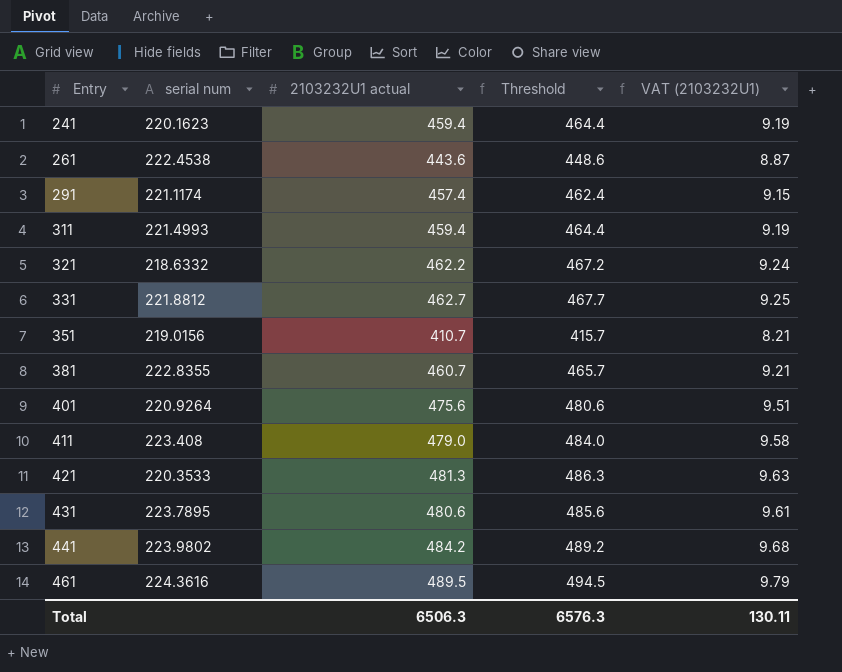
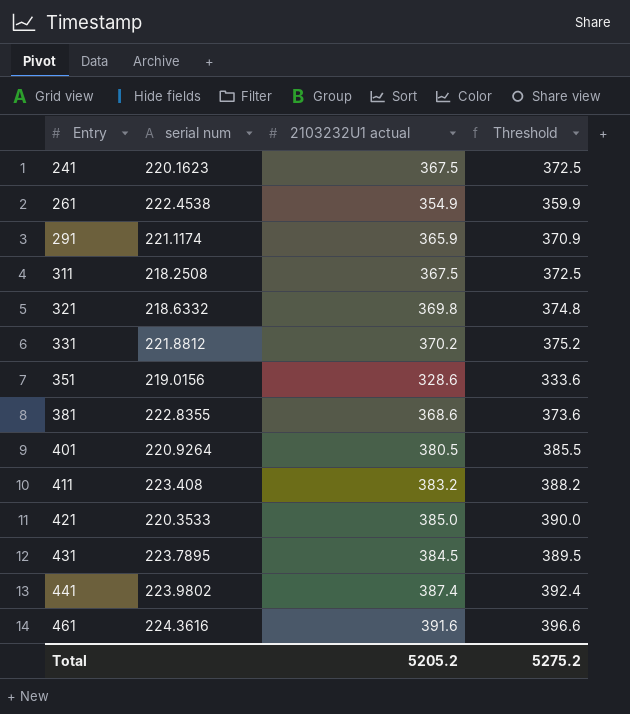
column VAT (2103232U1) | formula: [2103232U1 actual] * 0.02 -> none
241 | 2103232U1 actual: 459.4 -> 367.5
241 | Threshold: 464.4 -> 372.5
261 | 2103232U1 actual: 443.6 -> 354.9
261 | Threshold: 448.6 -> 359.9
291 | 2103232U1 actual: 457.4 -> 365.9
291 | Threshold: 462.4 -> 370.9
311 | serial num: 221.4993 -> 218.2508
311 | 2103232U1 actual: 459.4 -> 367.5
311 | Threshold: 464.4 -> 372.5
321 | 2103232U1 actual: 462.2 -> 369.8
321 | Threshold: 467.2 -> 374.8
331 | 2103232U1 actual: 462.7 -> 370.2
331 | Threshold: 467.7 -> 375.2
351 | 2103232U1 actual: 410.7 -> 328.6
351 | Threshold: 415.7 -> 333.6
381 | 2103232U1 actual: 460.7 -> 368.6
381 | Threshold: 465.7 -> 373.6
401 | 2103232U1 actual: 475.6 -> 380.5
401 | Threshold: 480.6 -> 385.5
411 | 2103232U1 actual: 479.0 -> 383.2
411 | Threshold: 484.0 -> 388.2
421 | 2103232U1 actual: 481.3 -> 385.0
421 | Threshold: 486.3 -> 390.0
431 | 2103232U1 actual: 480.6 -> 384.5
431 | Threshold: 485.6 -> 389.5
441 | 2103232U1 actual: 484.2 -> 387.4
441 | Threshold: 489.2 -> 392.4
461 | 2103232U1 actual: 489.5 -> 391.6
461 | Threshold: 494.5 -> 396.6
Total | 2103232U1 actual: 6506.3 -> 5205.2
Total | Threshold: 6576.3 -> 5275.2

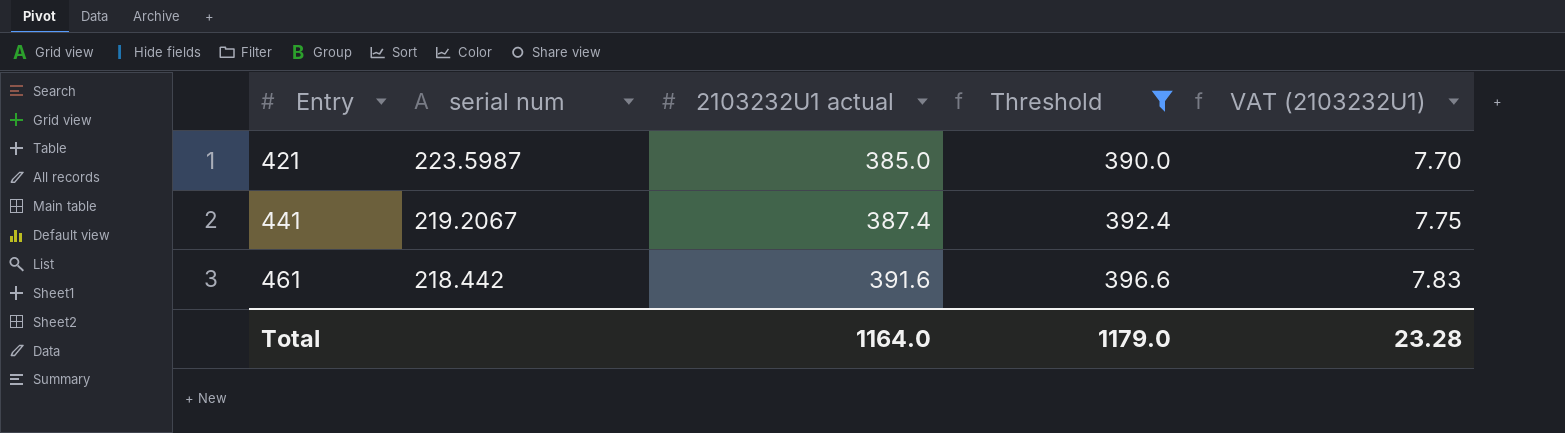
filter: none -> Threshold >= 390.0
column VAT (2103232U1) | formula: none -> [2103232U1 actual] * 0.02
421 | serial num: 220.3533 -> 223.5987
441 | serial num: 223.9802 -> 219.2067
461 | serial num: 224.3616 -> 218.442
Total | 2103232U1 actual: 5205.2 -> 1164.0
Total | Threshold: 5275.2 -> 1179.0

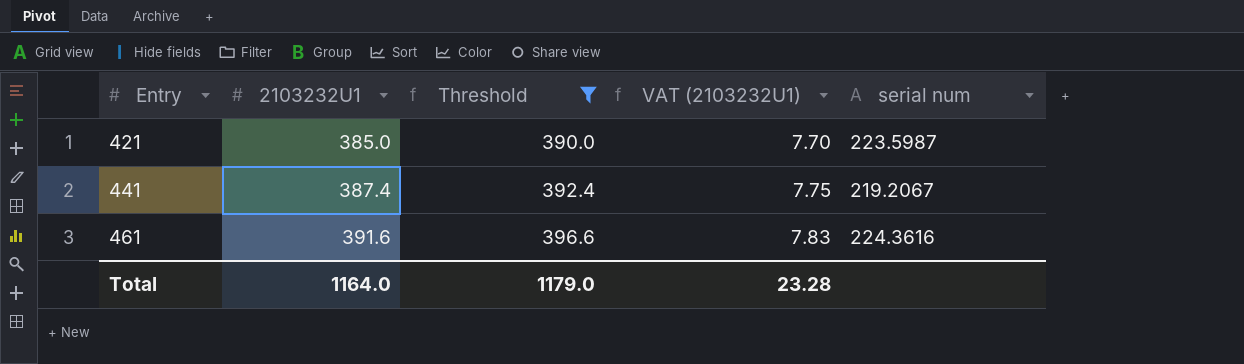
column name: 2103232U1 actual -> 2103232U1
column serial num | position: 2 -> 5
461 | serial num: 218.442 -> 224.3616

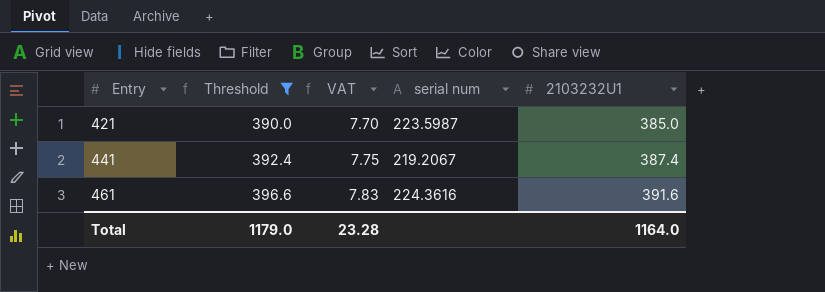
column name: VAT (2103232U1) -> VAT
column 2103232U1 | position: 2 -> 5

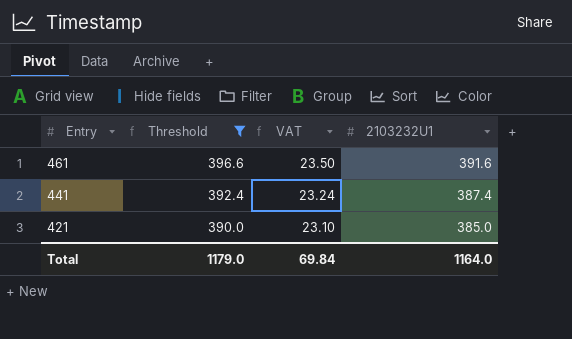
row order: Entry ascending -> Entry descending
column serial num | position: 4 -> none
column VAT | formula: [2103232U1] * 0.02 -> [2103232U1] * 0.06
Total | VAT: 23.28 -> 69.84

